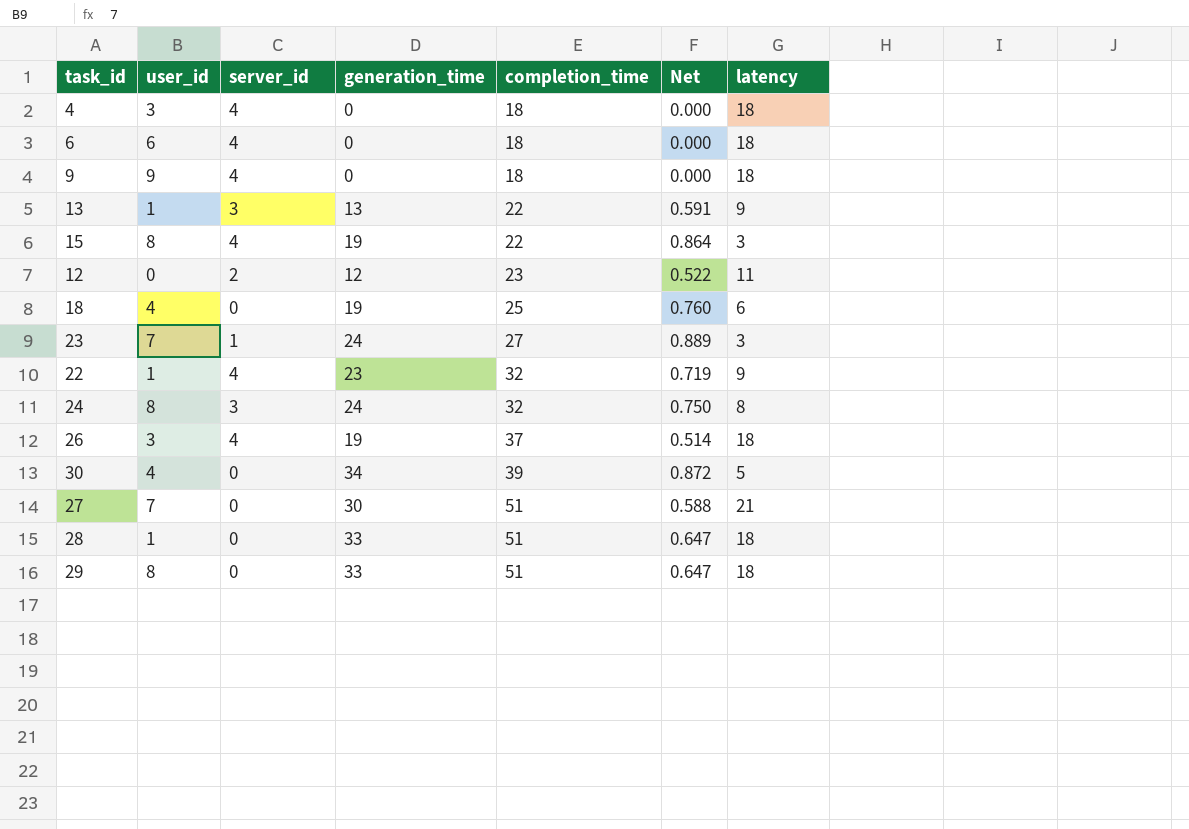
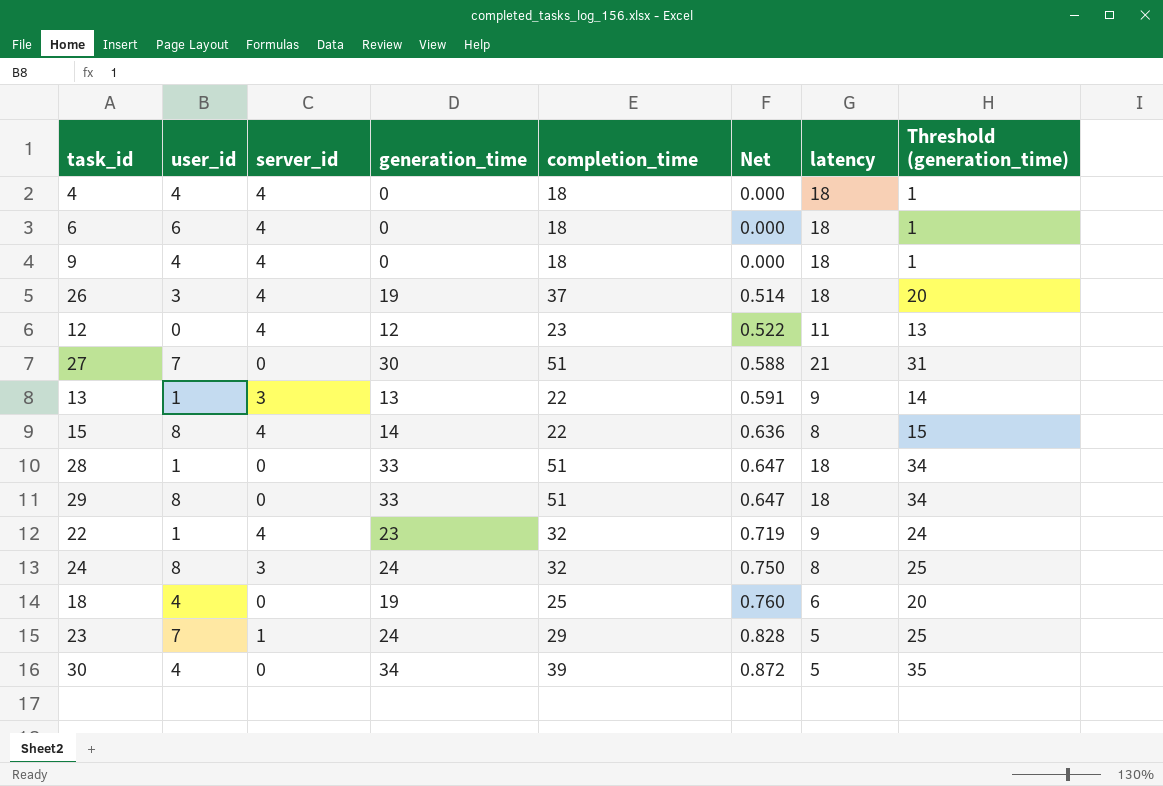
row order: completion_time ascending -> Net ascending
column Threshold (generation_time) | formula: none -> [generation_time] + 1
4 | user_id: 3 -> 4
9 | user_id: 9 -> 4
12 | server_id: 2 -> 4
15 | generation_time: 19 -> 14
15 | Net: 0.864 -> 0.636
15 | latency: 3 -> 8
23 | completion_time: 27 -> 29
23 | Net: 0.889 -> 0.828
23 | latency: 3 -> 5

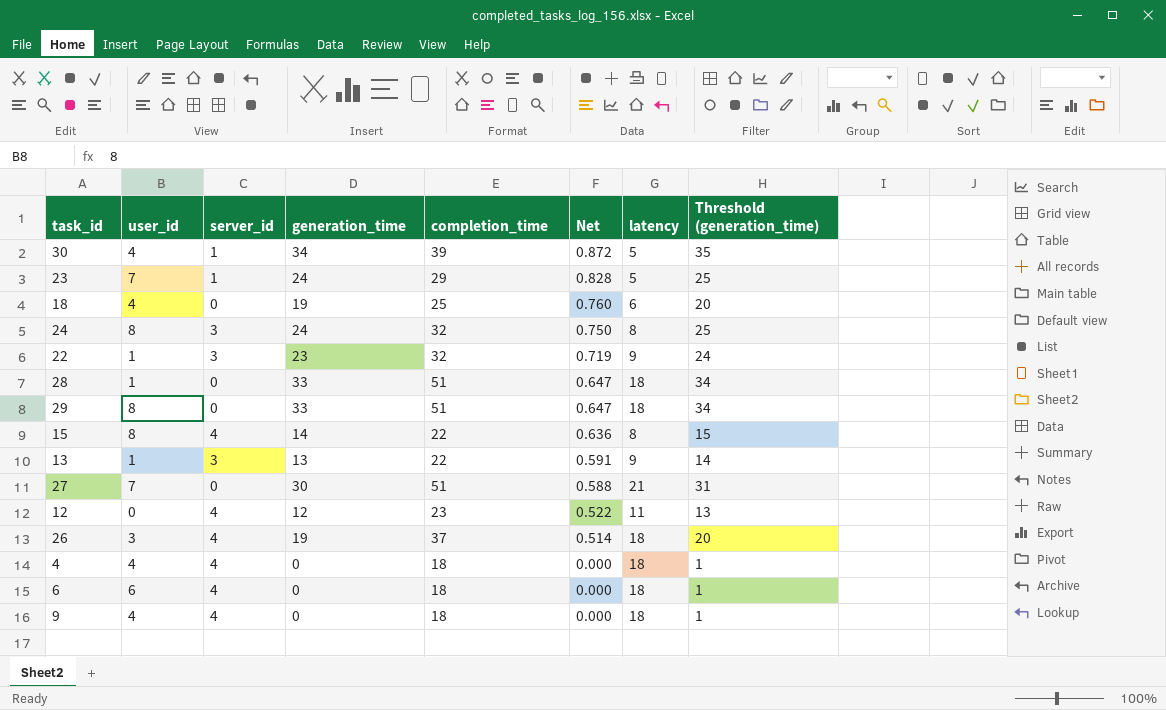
row order: Net ascending -> Net descending
30 | server_id: 0 -> 1
22 | server_id: 4 -> 3

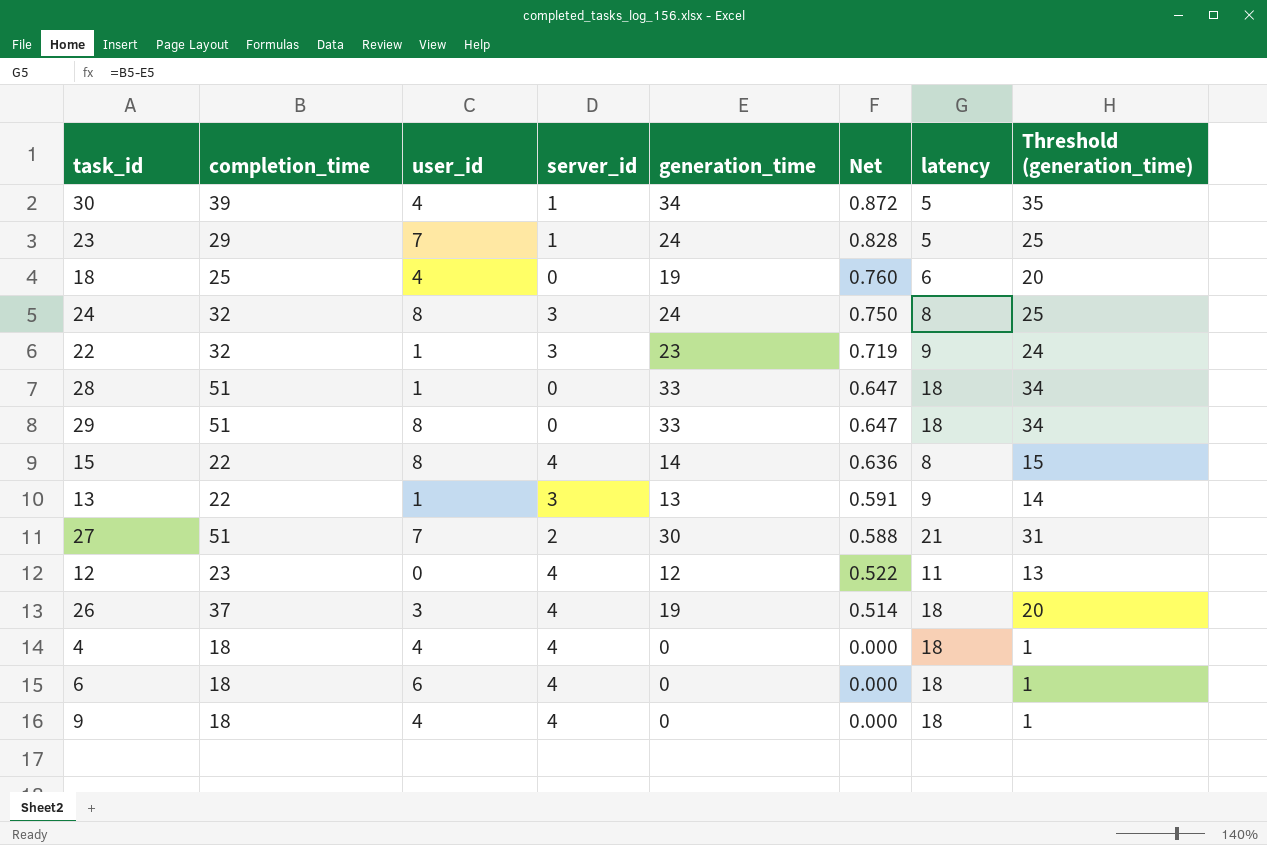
column completion_time | position: 5 -> 2
27 | server_id: 0 -> 2

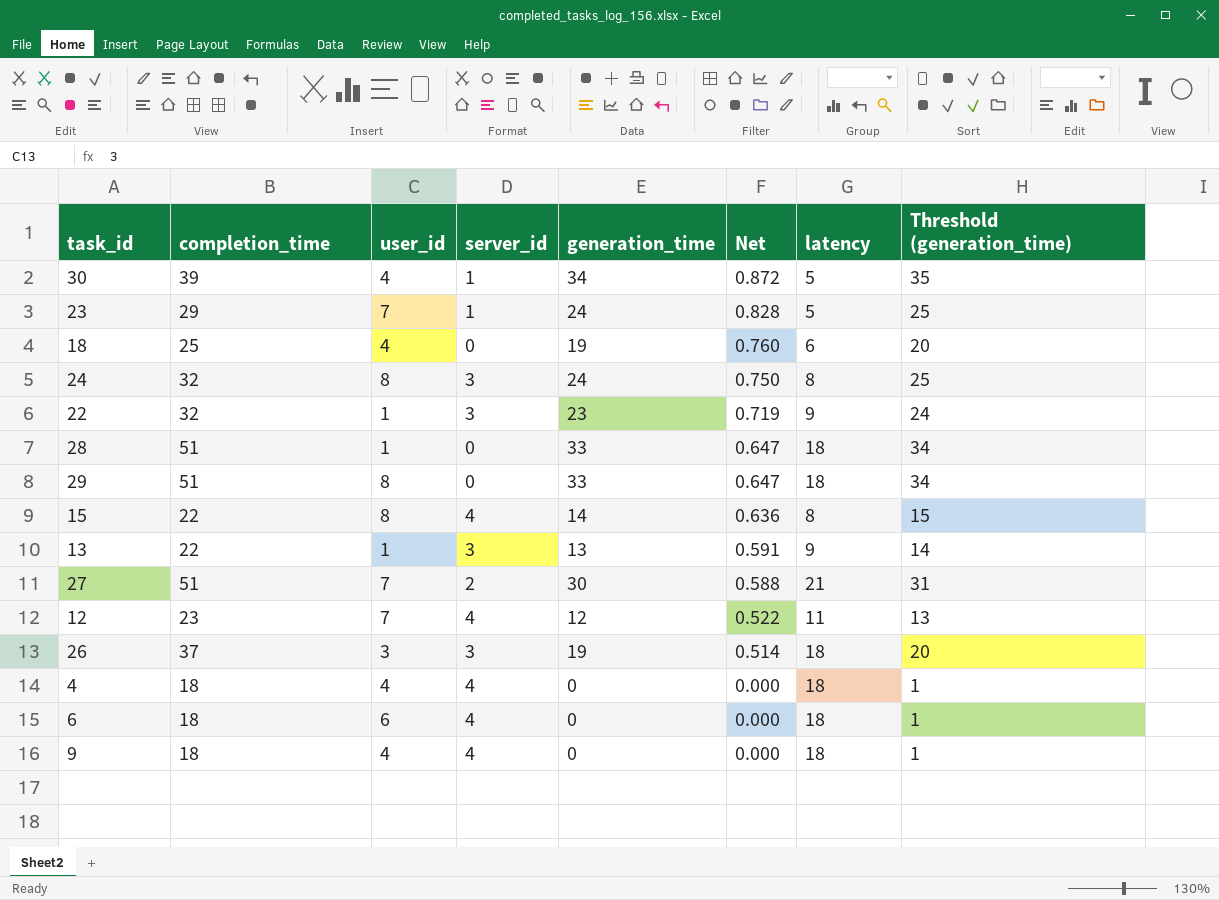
12 | user_id: 0 -> 7
26 | server_id: 4 -> 3

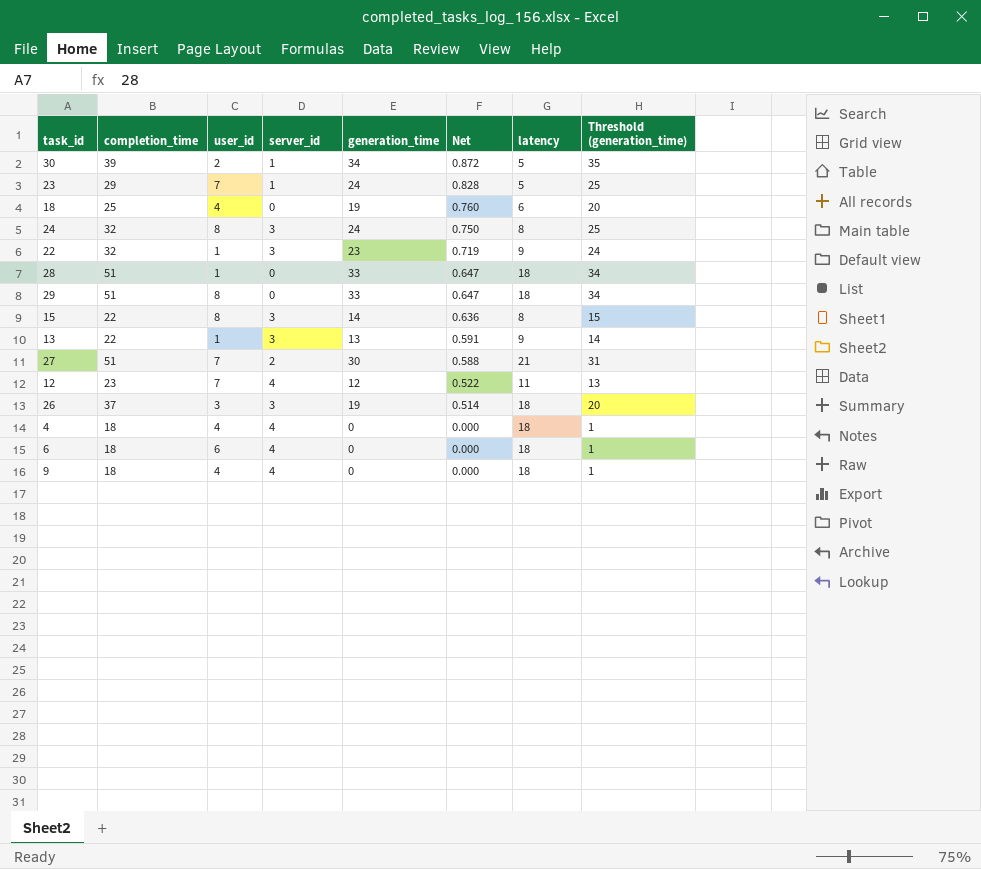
30 | user_id: 4 -> 2
15 | server_id: 4 -> 3

